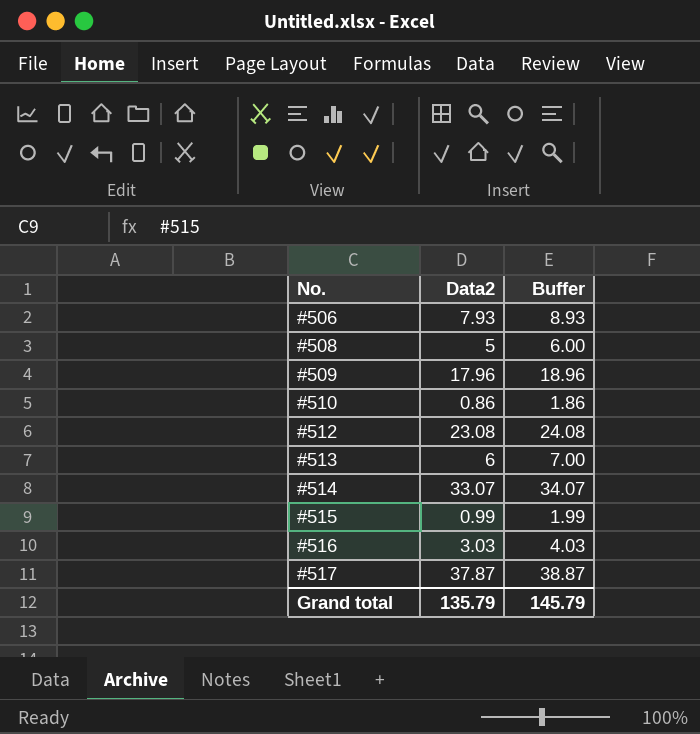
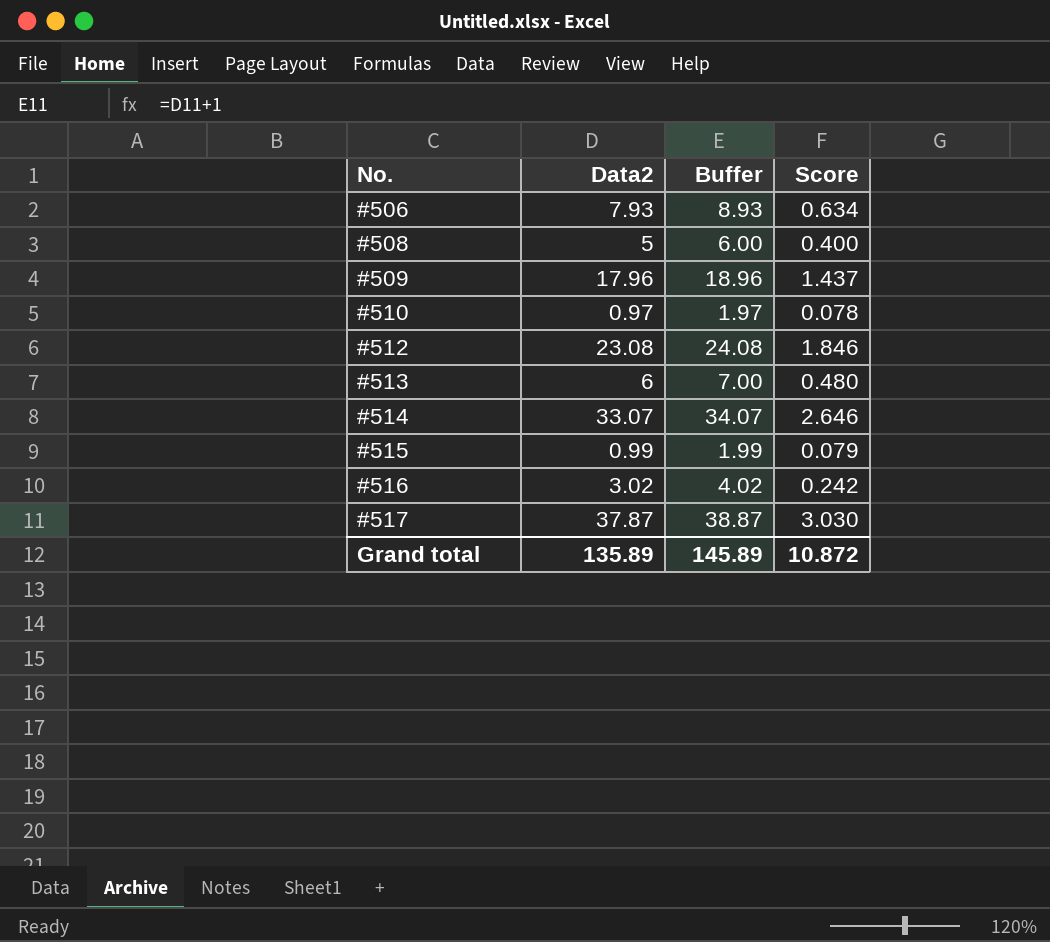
column Score | formula: none -> [Data2] * 0.08
#510 | Data2: 0.86 -> 0.97
#510 | Buffer: 1.86 -> 1.97
#516 | Data2: 3.03 -> 3.02
#516 | Buffer: 4.03 -> 4.02
Grand total | Data2: 135.79 -> 135.89
Grand total | Buffer: 145.79 -> 145.89

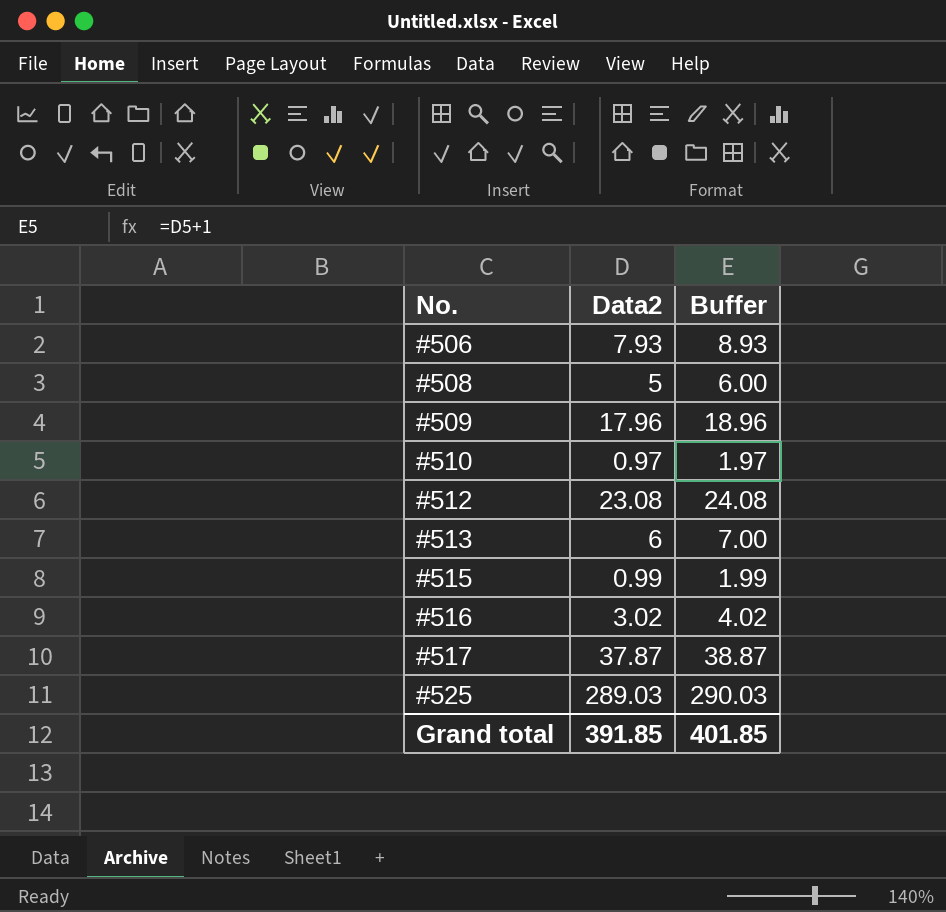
column Score | formula: [Data2] * 0.08 -> none
row #514: 33.07 | 34.07 | 2.646 -> none
row #525: none -> 289.03 | 290.03
Grand total | Data2: 135.89 -> 391.85
Grand total | Buffer: 145.89 -> 401.85

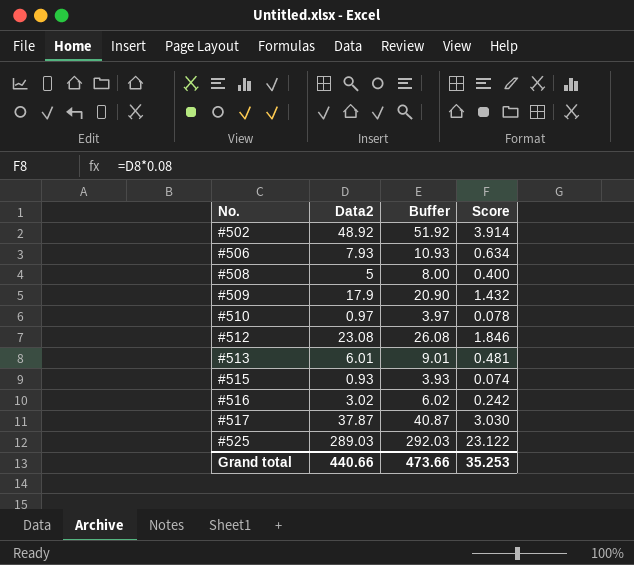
column Buffer | formula: [Data2] + 1 -> [Data2] + 3
column Score | formula: none -> [Data2] * 0.08
row #502: none -> 48.92 | 51.92 | 3.914
#509 | Data2: 17.96 -> 17.9
#513 | Data2: 6 -> 6.01
#515 | Data2: 0.99 -> 0.93
Grand total | Data2: 391.85 -> 440.66
Grand total | Buffer: 401.85 -> 473.66

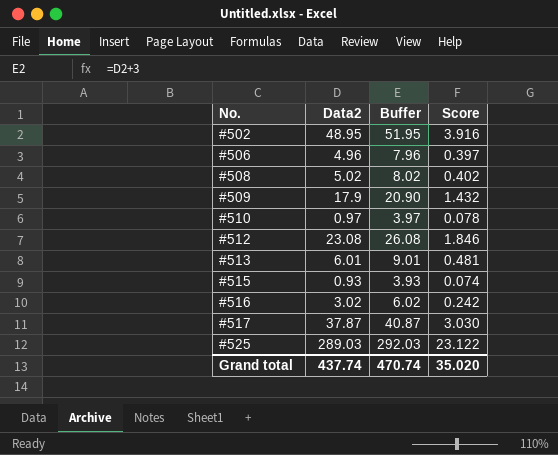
#502 | Data2: 48.92 -> 48.95
#502 | Buffer: 51.92 -> 51.95
#502 | Score: 3.914 -> 3.916
#506 | Data2: 7.93 -> 4.96
#506 | Buffer: 10.93 -> 7.96
#506 | Score: 0.634 -> 0.397
#508 | Data2: 5 -> 5.02
#508 | Buffer: 8.00 -> 8.02
#508 | Score: 0.400 -> 0.402
Grand total | Data2: 440.66 -> 437.74
Grand total | Buffer: 473.66 -> 470.74
Grand total | Score: 35.253 -> 35.020

